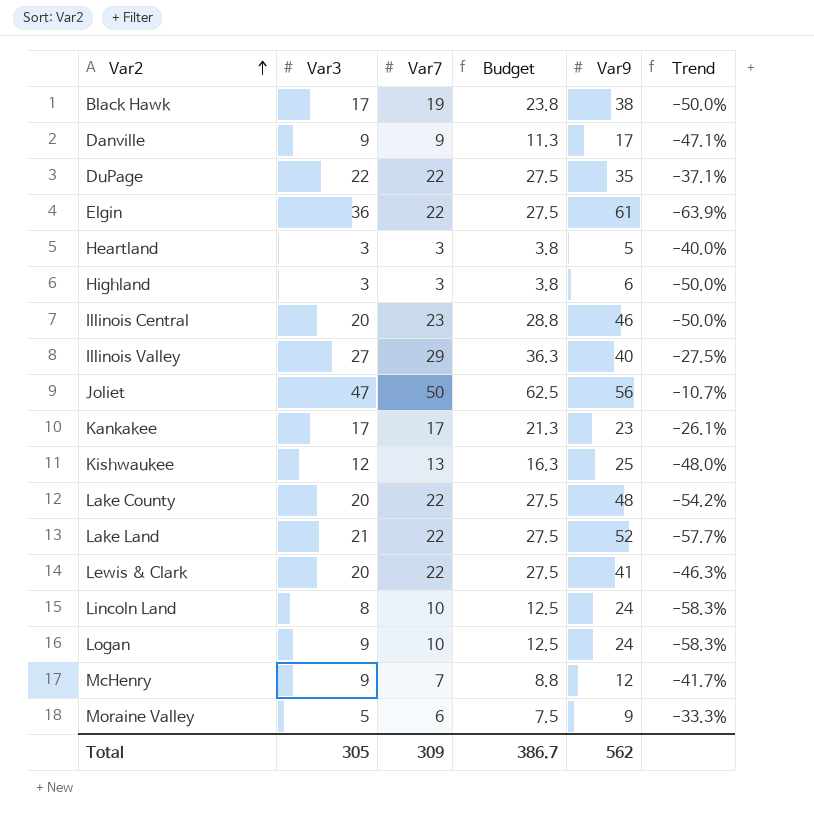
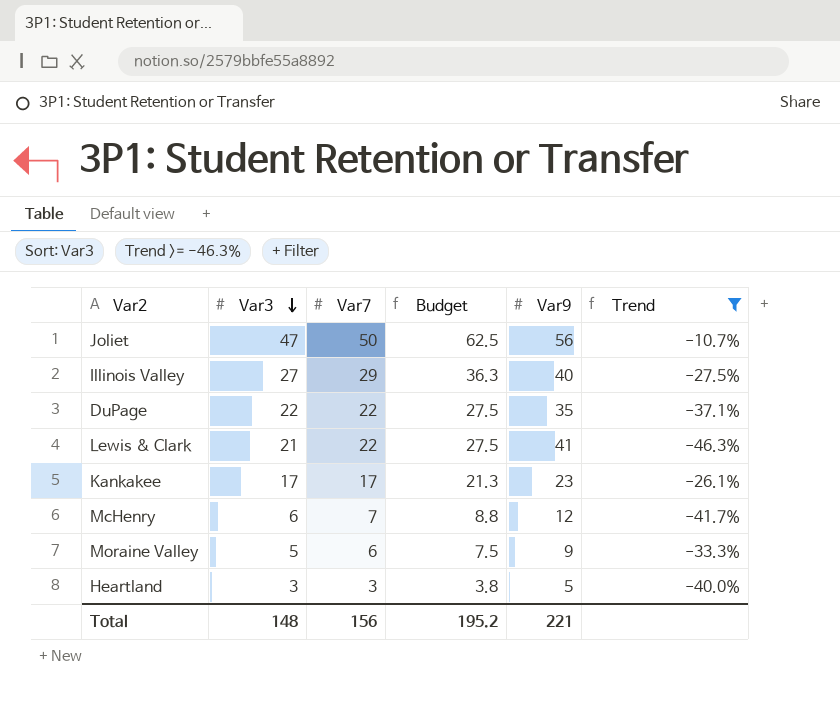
filter: none -> Trend >= -46.3%
row order: Var2 ascending -> Var3 descending
Lewis & Clark | Var3: 20 -> 21
McHenry | Var3: 9 -> 6
Total | Var3: 305 -> 148
Total | Var7: 309 -> 156
Total | Budget: 386.7 -> 195.2
Total | Var9: 562 -> 221

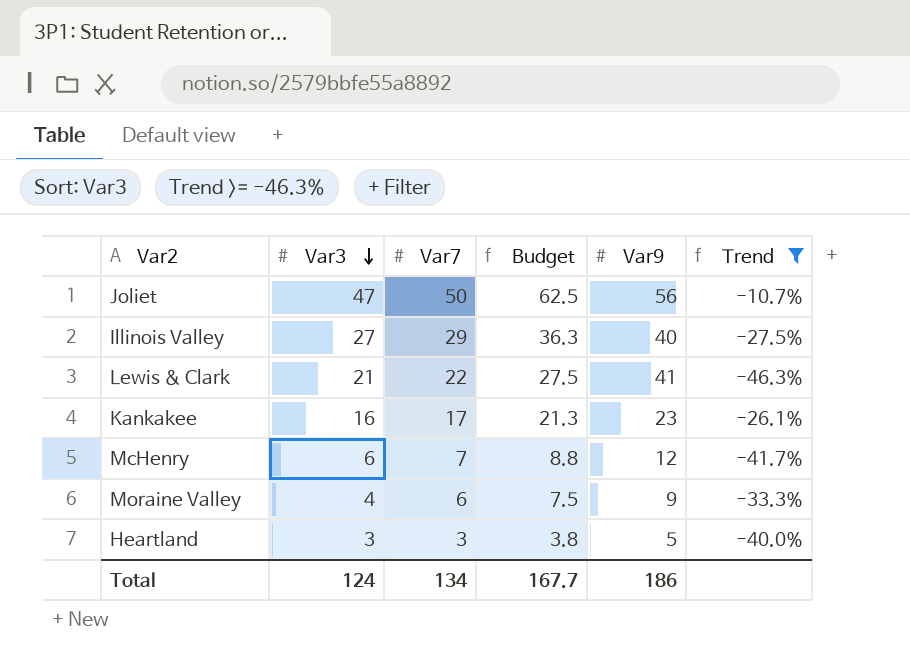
row DuPage: 22 | 22 | 27.5 | 35 | -37.1% -> none
Kankakee | Var3: 17 -> 16
Moraine Valley | Var3: 5 -> 4
Total | Var3: 148 -> 124
Total | Var7: 156 -> 134
Total | Budget: 195.2 -> 167.7
Total | Var9: 221 -> 186

